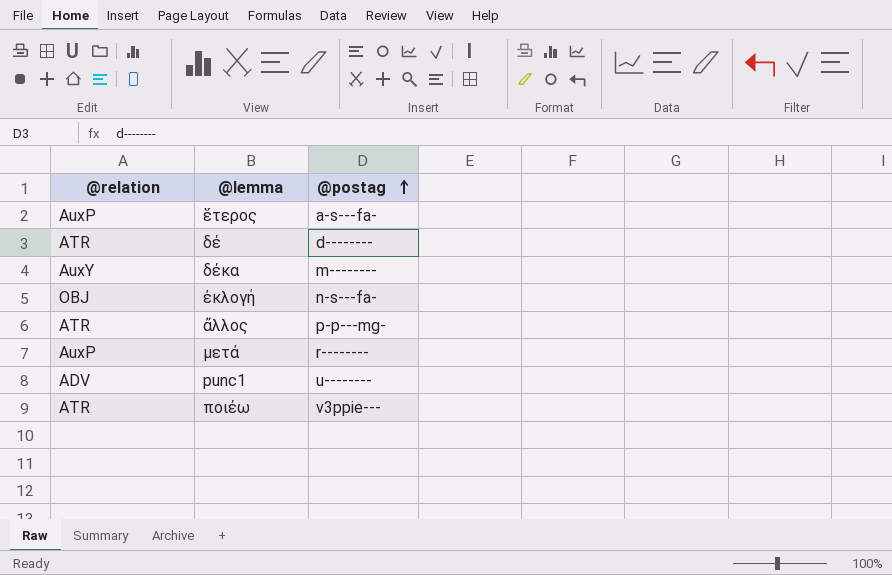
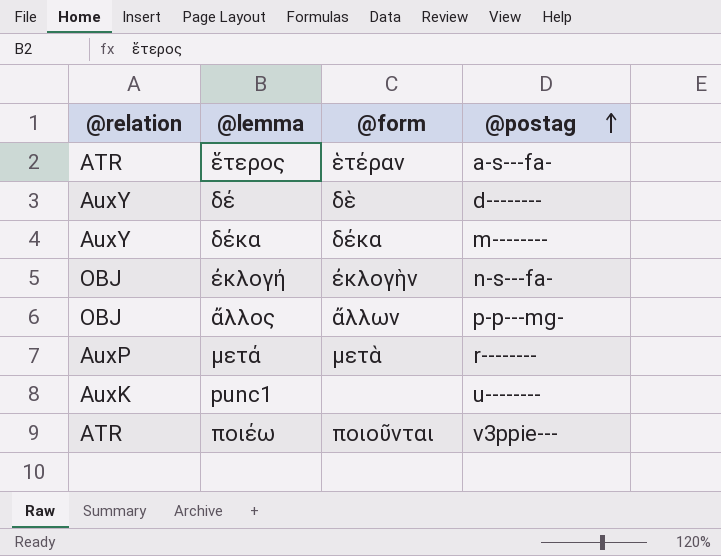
column @form | position: none -> 3
ἕτερος | @relation: AuxP -> ATR
δέ | @relation: ATR -> AuxY
ἄλλος | @relation: ATR -> OBJ
punc1 | @relation: ADV -> AuxK

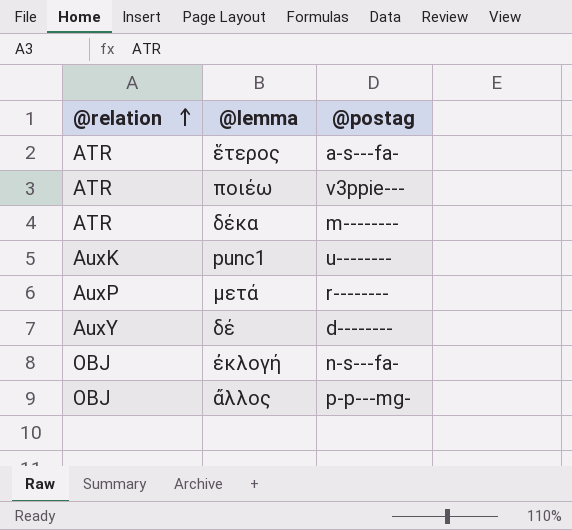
row order: @postag ascending -> @relation ascending
column @form | position: 3 -> none
δέκα | @relation: AuxY -> ATR

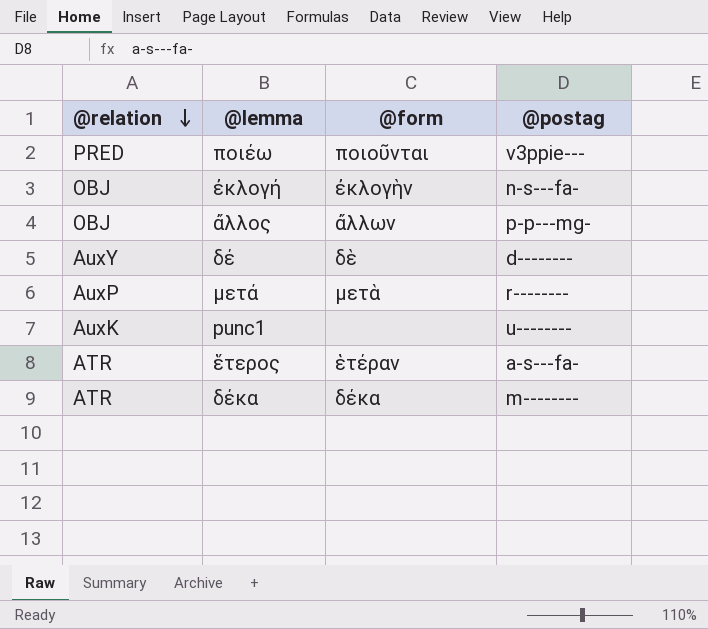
row order: @relation ascending -> @relation descending
column @form | position: none -> 3
ποιέω | @relation: ATR -> PRED

